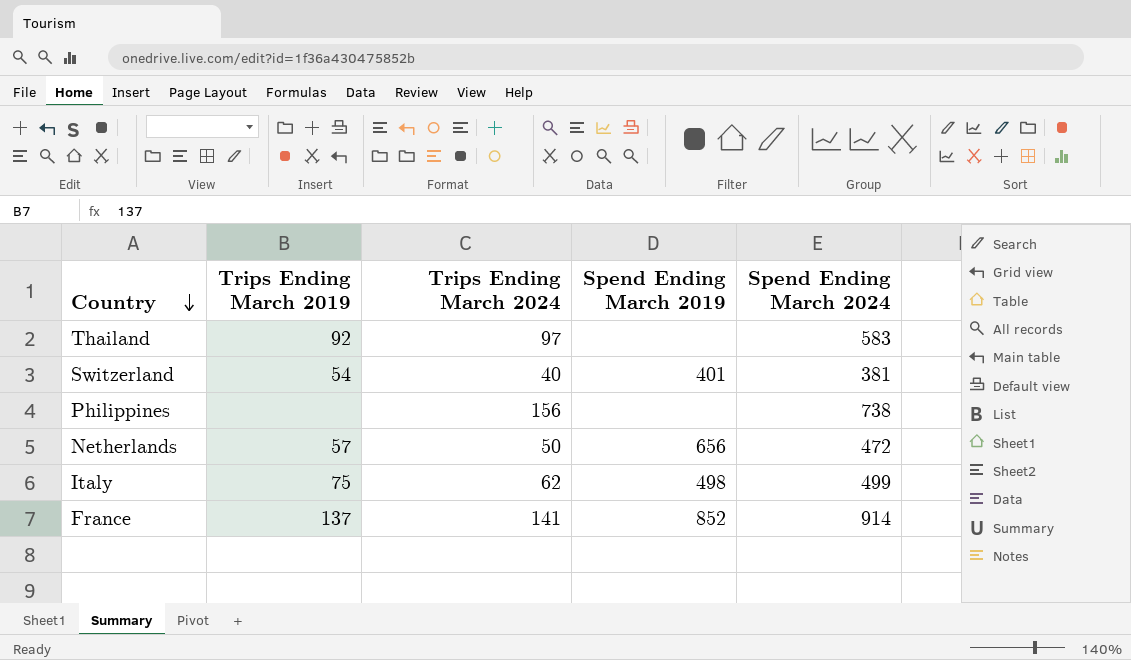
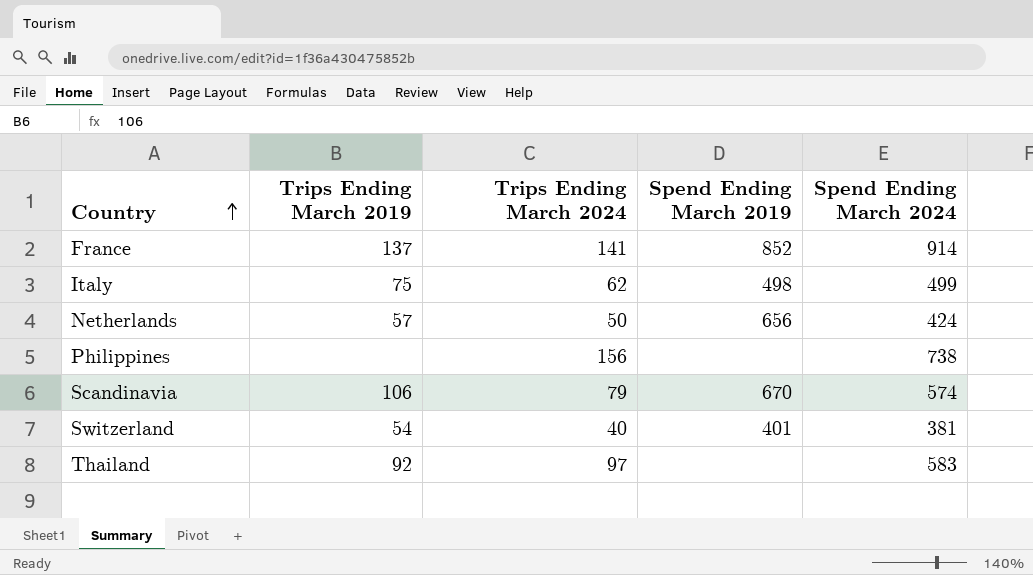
row order: Country descending -> Country ascending
Netherlands | Spend Ending March 2024: 472 -> 424
row Scandinavia: none -> 106 | 79 | 670 | 574

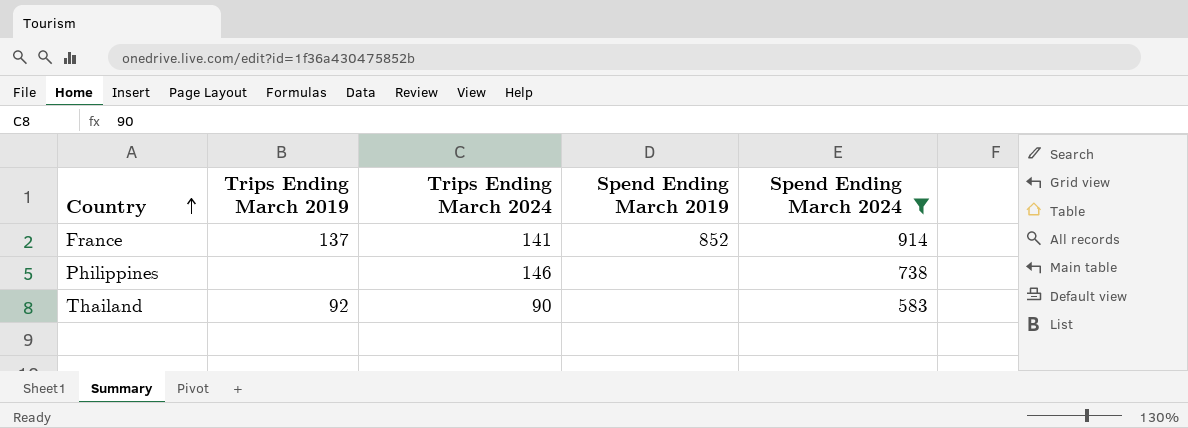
filter: none -> Spend Ending March 2024 >= 583
Philippines | Trips Ending March 2024: 156 -> 146
Thailand | Trips Ending March 2024: 97 -> 90

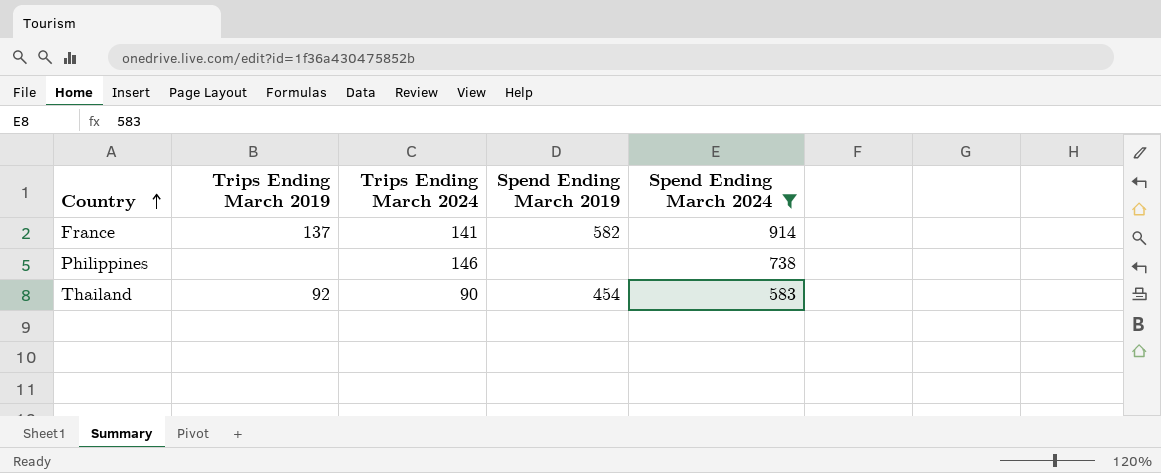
France | Spend Ending March 2019: 852 -> 582
Thailand | Spend Ending March 2019: none -> 454

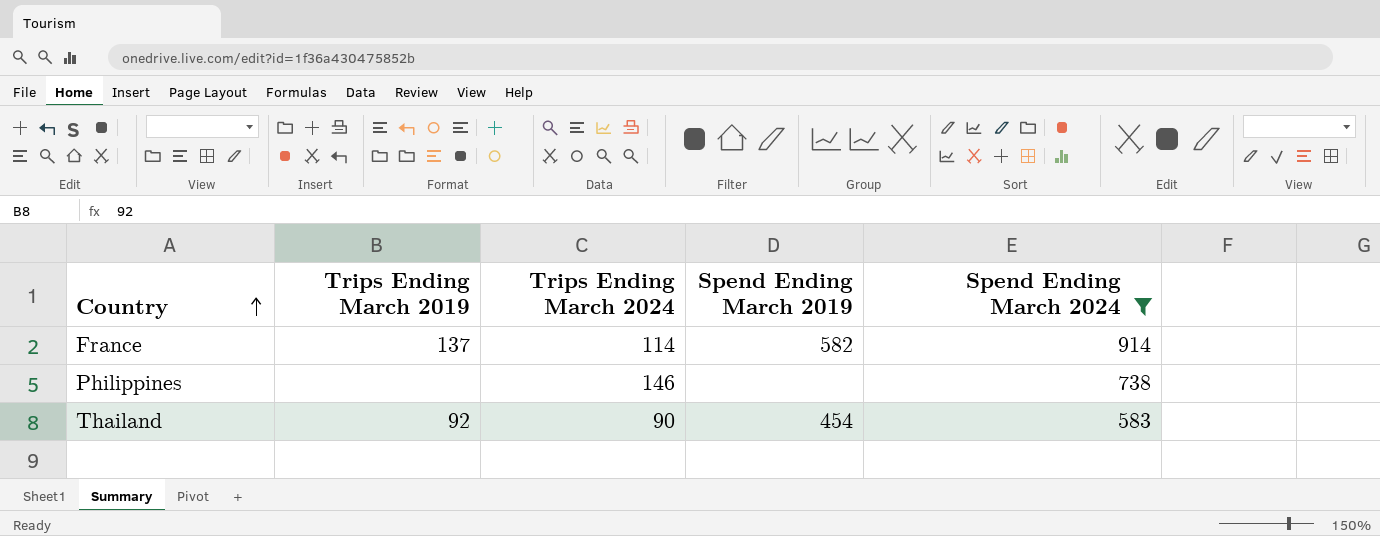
France | Trips Ending March 2024: 141 -> 114

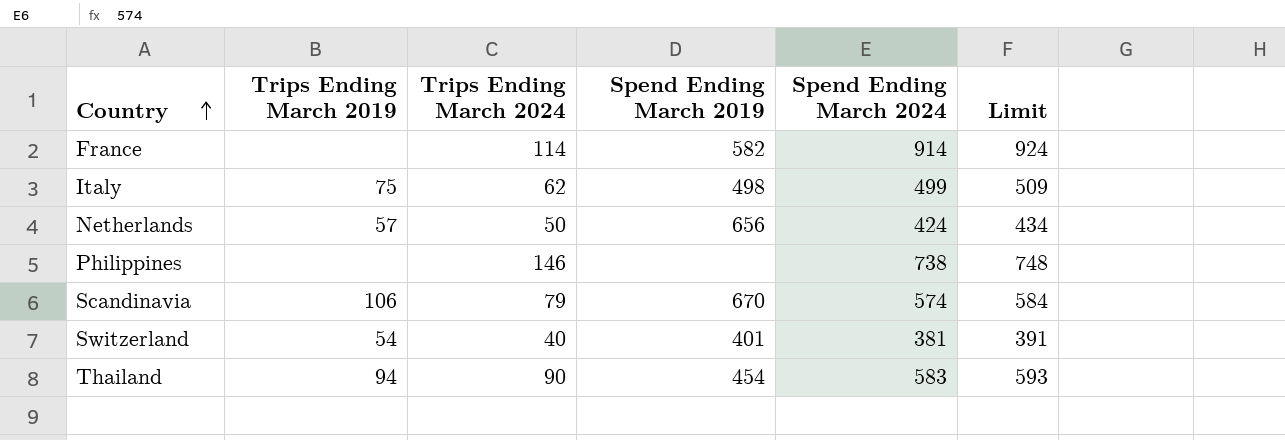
filter: Spend Ending March 2024 >= 583 -> none
column Limit | formula: none -> [Spend Ending March 2024] + 10
France | Trips Ending March 2019: 137 -> none
Thailand | Trips Ending March 2019: 92 -> 94

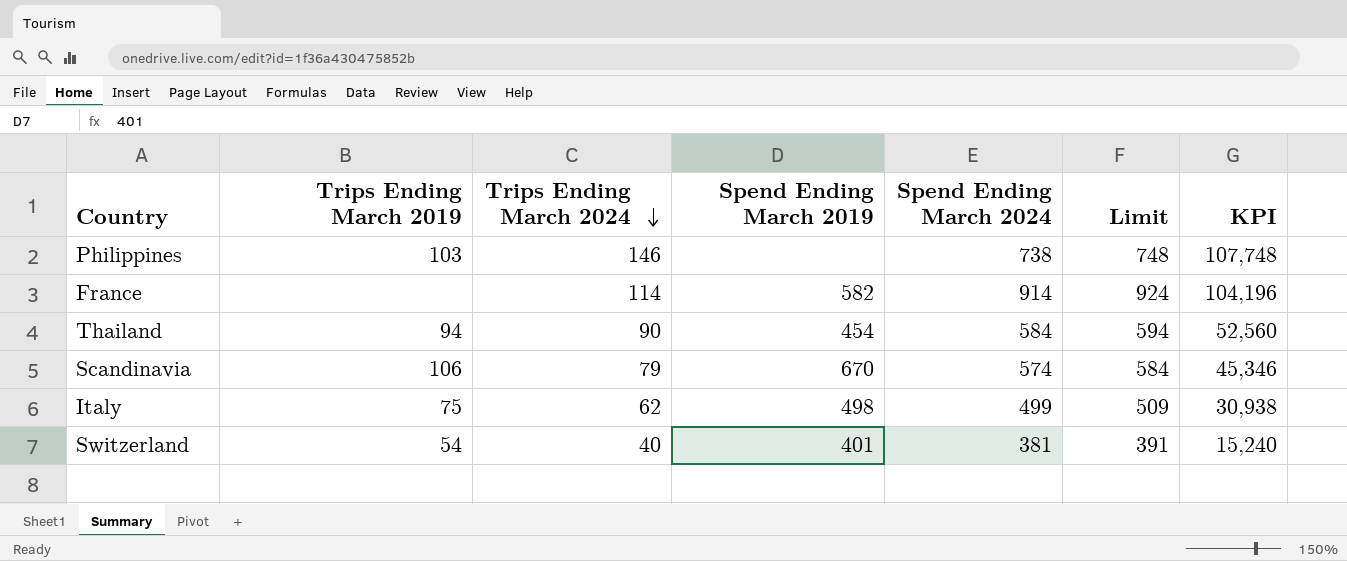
row order: Country ascending -> Trips Ending March 2024 descending
column KPI | formula: none -> [Trips Ending March 2024] * [Spend Ending March 2024]
row Netherlands: 57 | 50 | 656 | 424 | 434 -> none
Philippines | Trips Ending March 2019: none -> 103
Thailand | Spend Ending March 2024: 583 -> 584
Thailand | Limit: 593 -> 594

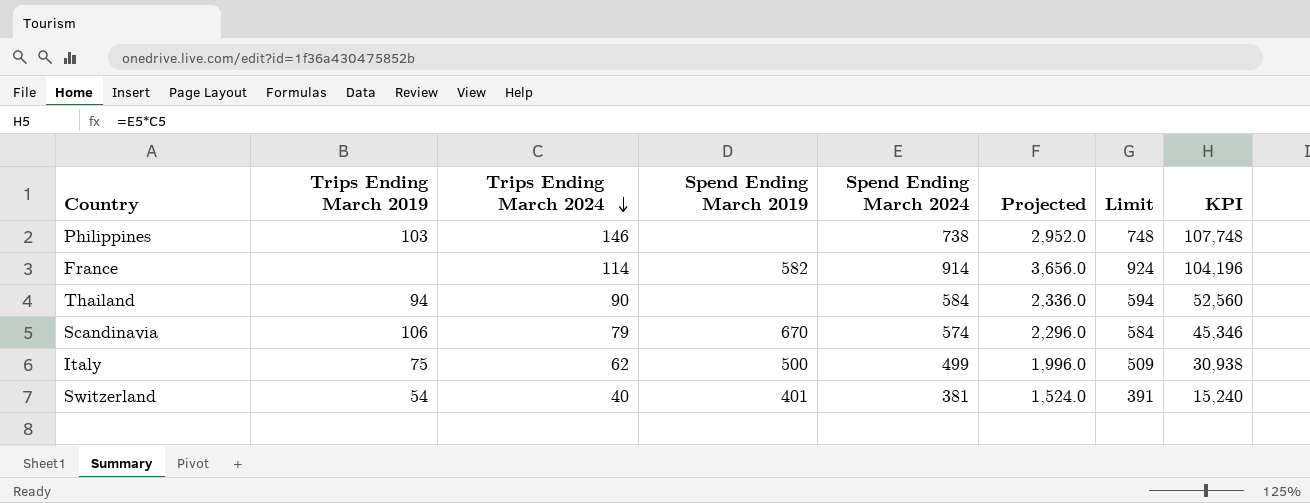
column Projected | formula: none -> [Spend Ending March 2024] * 4
Thailand | Spend Ending March 2019: 454 -> none
Italy | Spend Ending March 2019: 498 -> 500

